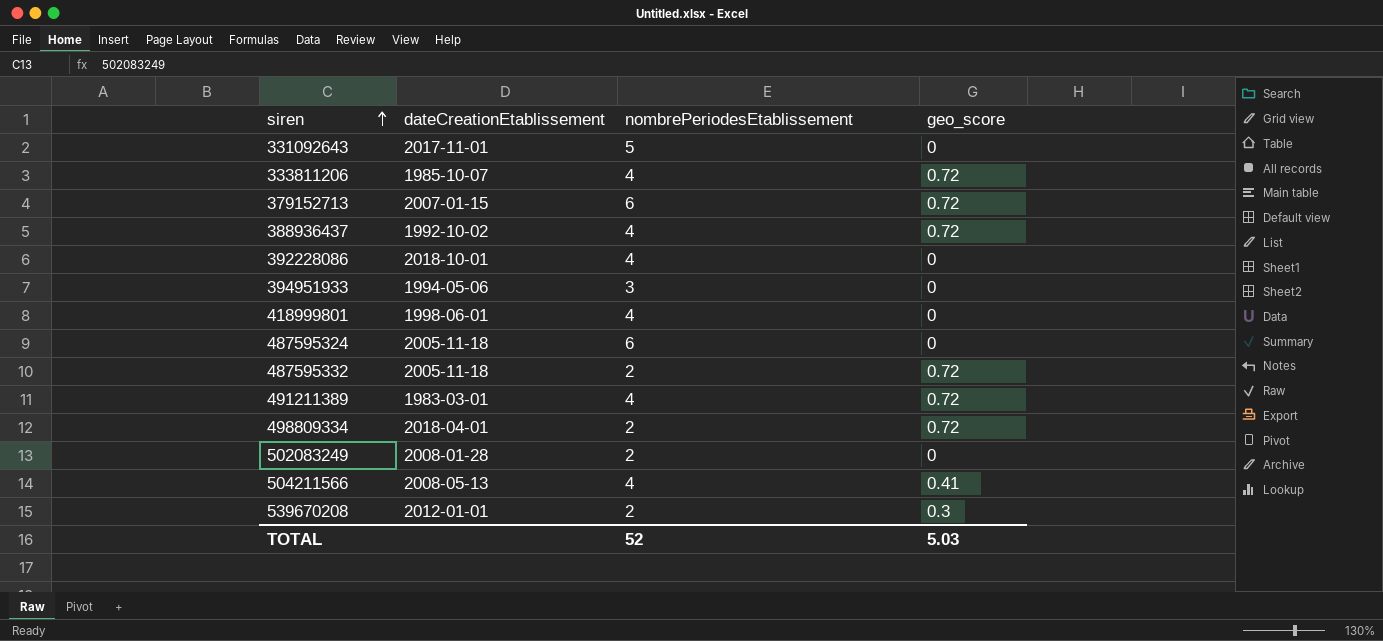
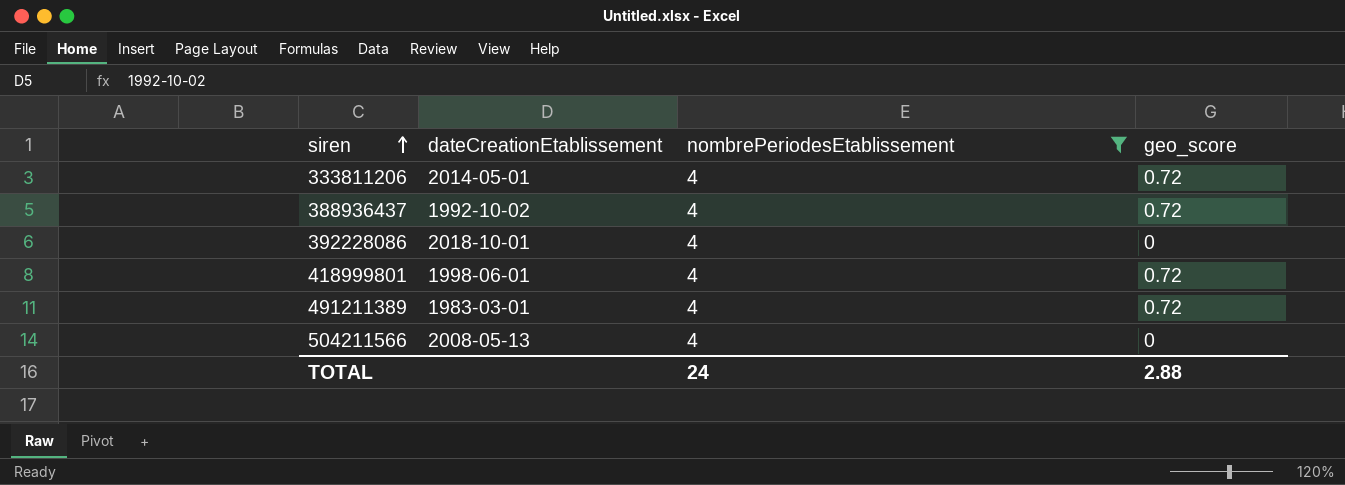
filter: none -> nombrePeriodesEtablissement = 4
333811206 | dateCreationEtablissement: 1985-10-07 -> 2014-05-01
418999801 | geo_score: 0 -> 0.72
504211566 | geo_score: 0.41 -> 0
TOTAL | nombrePeriodesEtablissement: 52 -> 24
TOTAL | geo_score: 5.03 -> 2.88

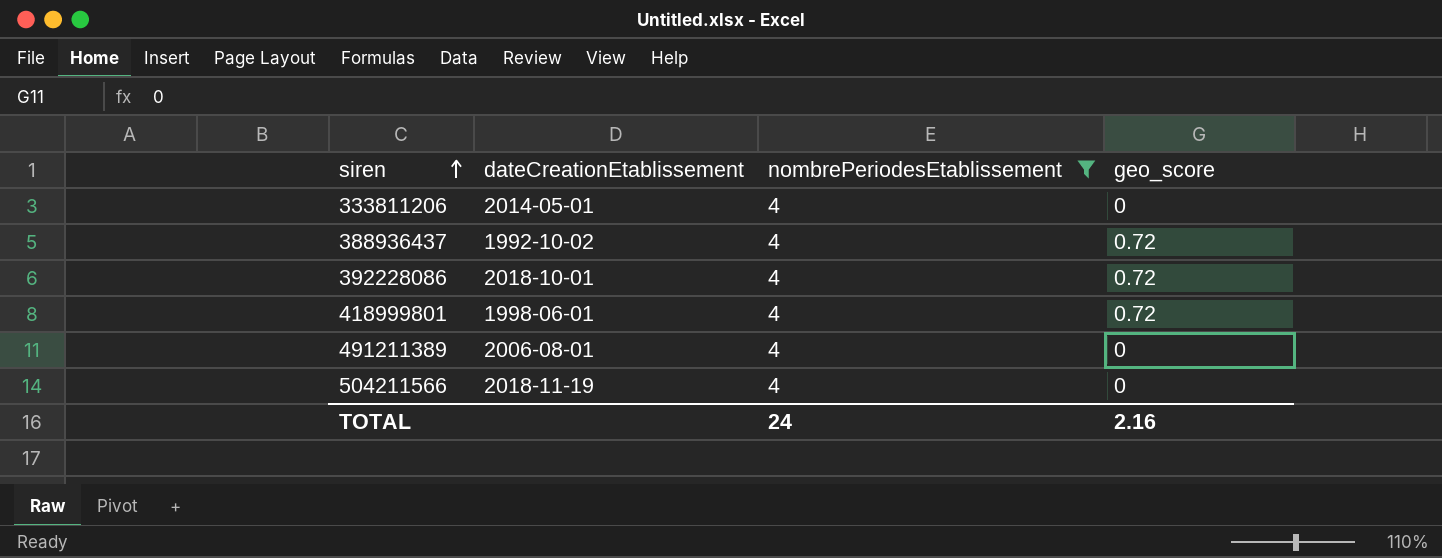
333811206 | geo_score: 0.72 -> 0
392228086 | geo_score: 0 -> 0.72
491211389 | dateCreationEtablissement: 1983-03-01 -> 2006-08-01
491211389 | geo_score: 0.72 -> 0
504211566 | dateCreationEtablissement: 2008-05-13 -> 2018-11-19
TOTAL | geo_score: 2.88 -> 2.16

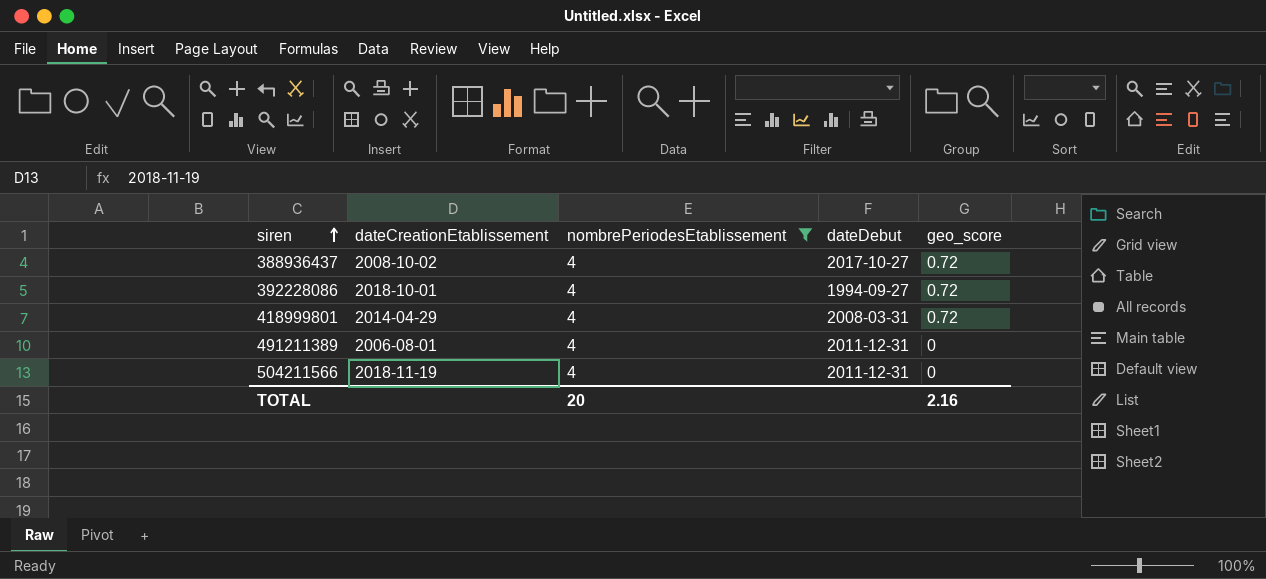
column dateDebut | position: none -> 4
row 333811206: 2014-05-01 | 4 | 0 -> none
388936437 | dateCreationEtablissement: 1992-10-02 -> 2008-10-02
418999801 | dateCreationEtablissement: 1998-06-01 -> 2014-04-29
TOTAL | nombrePeriodesEtablissement: 24 -> 20

